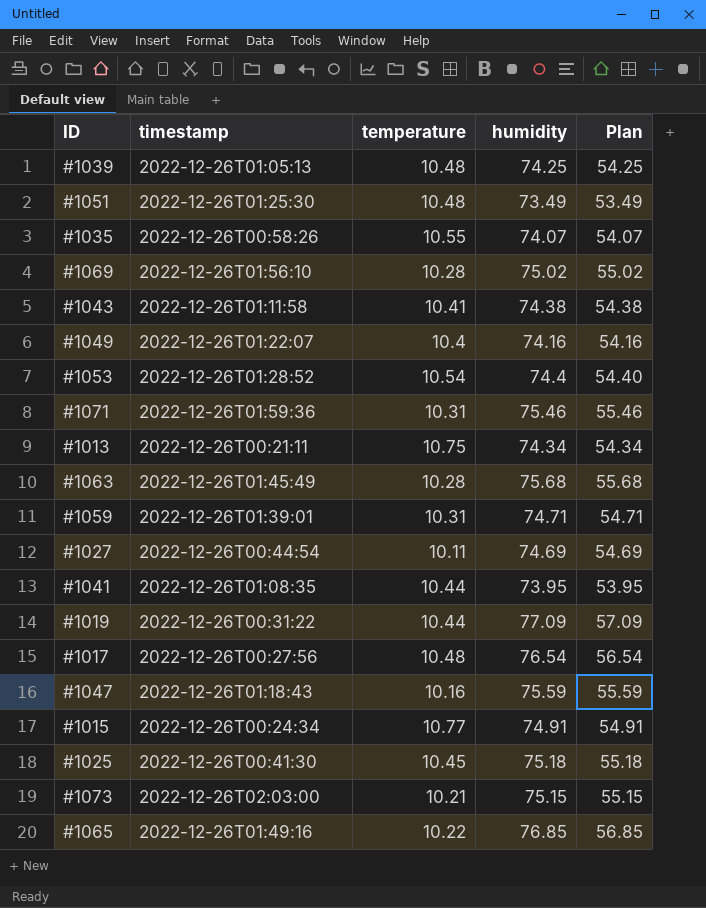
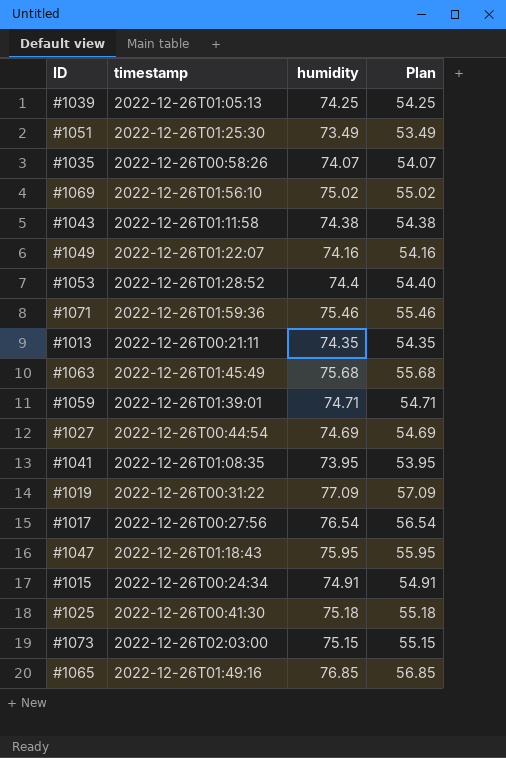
column temperature | position: 3 -> none
#1013 | humidity: 74.34 -> 74.35
#1013 | Plan: 54.34 -> 54.35
#1047 | humidity: 75.59 -> 75.95
#1047 | Plan: 55.59 -> 55.95

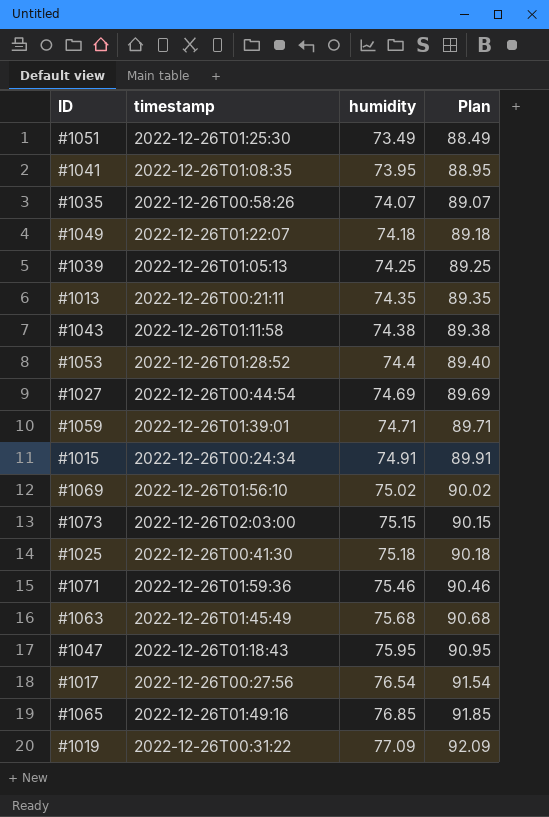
row order: none -> humidity ascending
column Plan | formula: [humidity] - 20 -> [humidity] + 15
#1049 | humidity: 74.16 -> 74.18

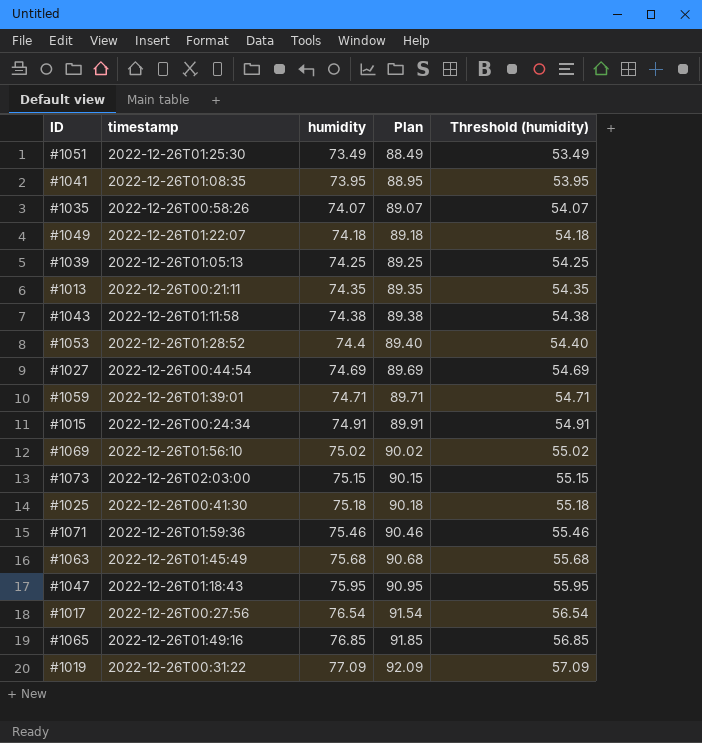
column Threshold (humidity) | formula: none -> [humidity] - 20

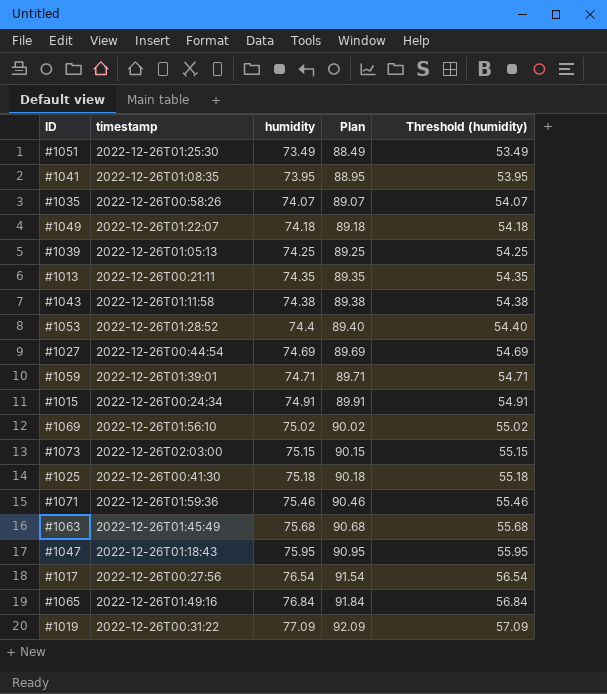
#1065 | humidity: 76.85 -> 76.84
#1065 | Plan: 91.85 -> 91.84
#1065 | Threshold (humidity): 56.85 -> 56.84

